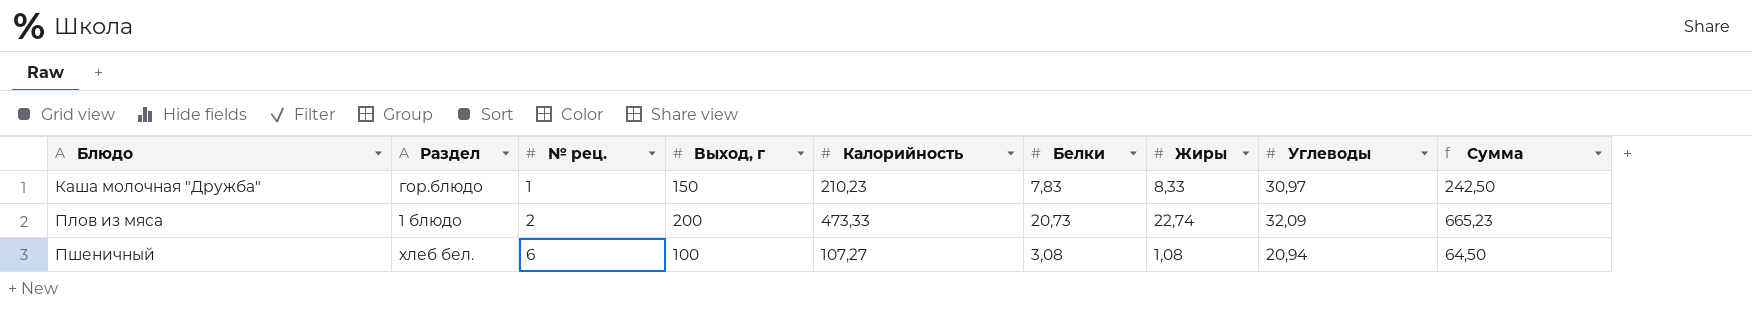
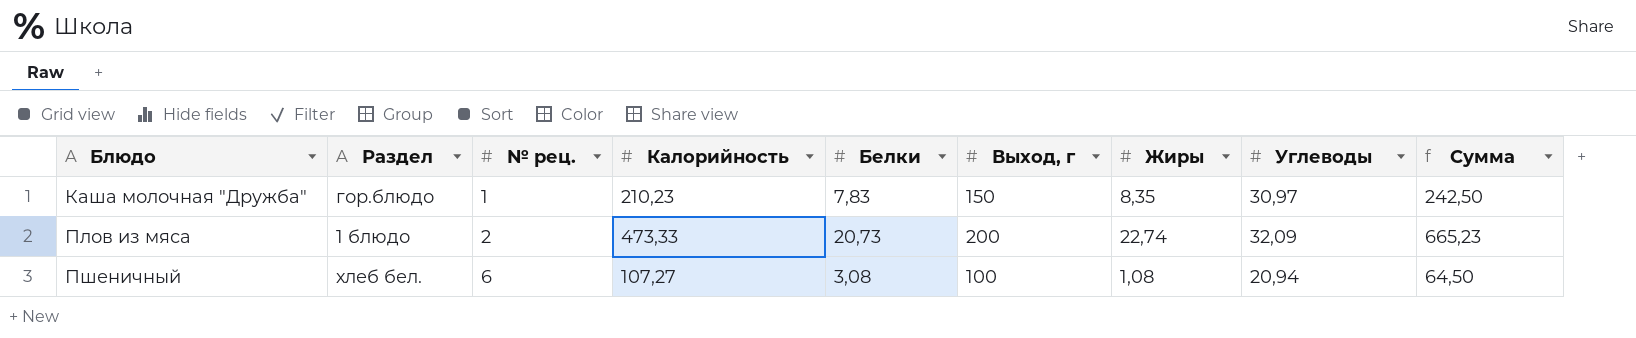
column Выход, г | position: 4 -> 6
Каша молочная "Дружба" | Жиры: 8,33 -> 8,35

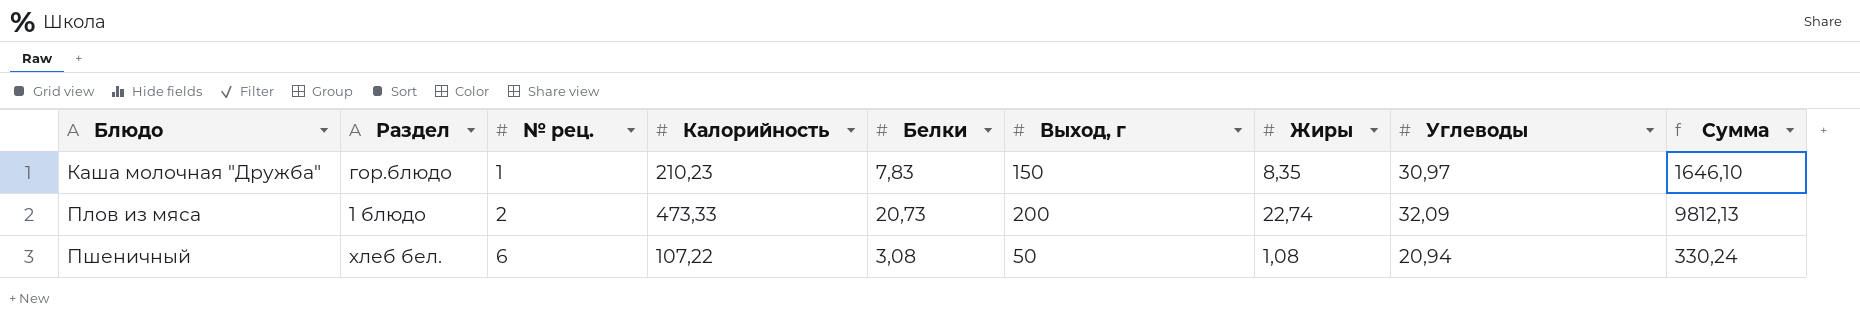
column Сумма | formula: [Белки] * [Углеводы] -> [Калорийность] * [Белки]
Пшеничный | Калорийность: 107,27 -> 107,22
Пшеничный | Выход, г: 100 -> 50

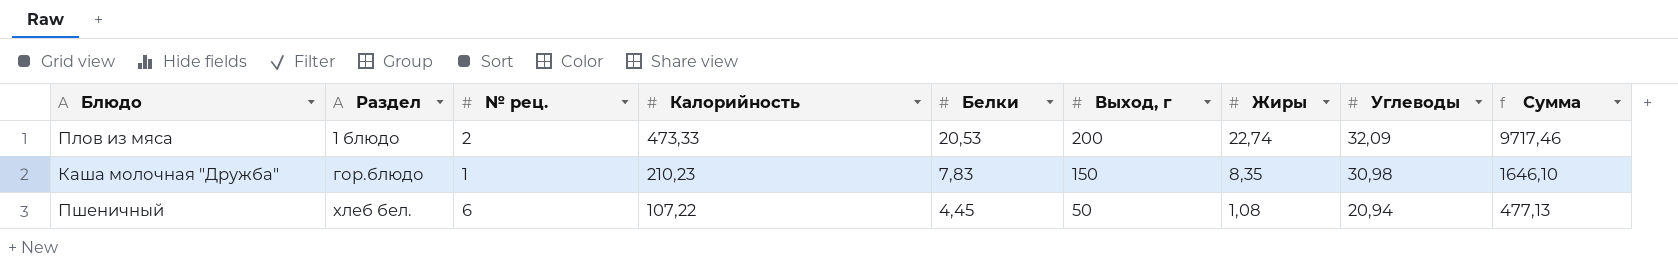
row order: Блюдо ascending -> Раздел ascending
Плов из мяса | Белки: 20,73 -> 20,53
Плов из мяса | Сумма: 9812,13 -> 9717,46
Каша молочная "Дружба" | Углеводы: 30,97 -> 30,98
Пшеничный | Белки: 3,08 -> 4,45
Пшеничный | Сумма: 330,24 -> 477,13

